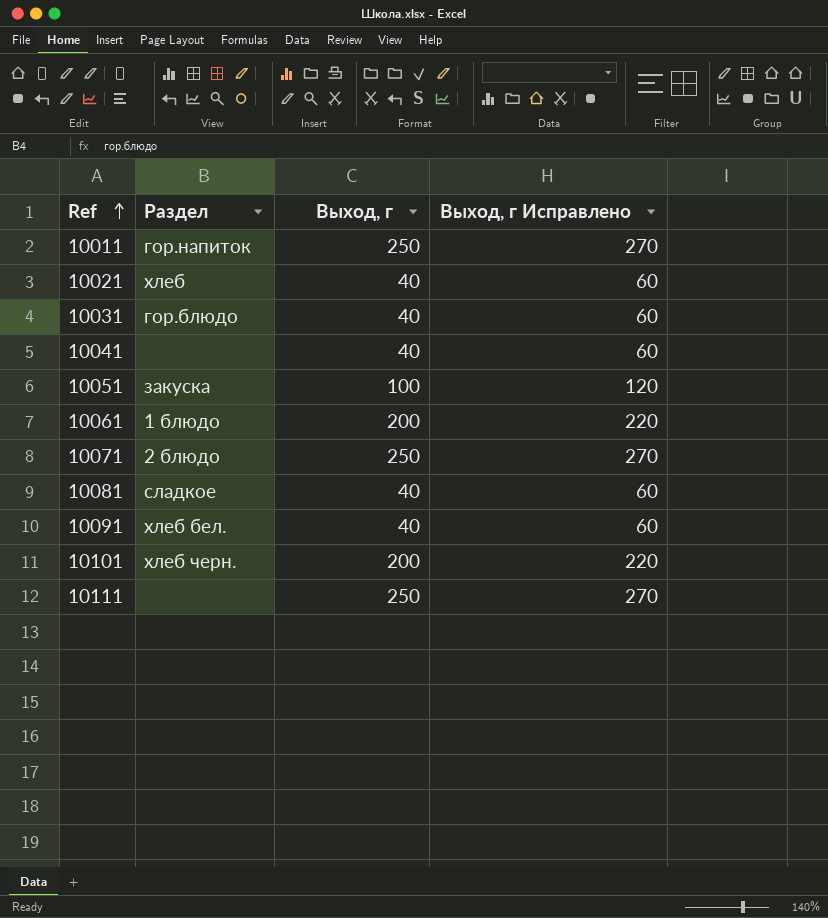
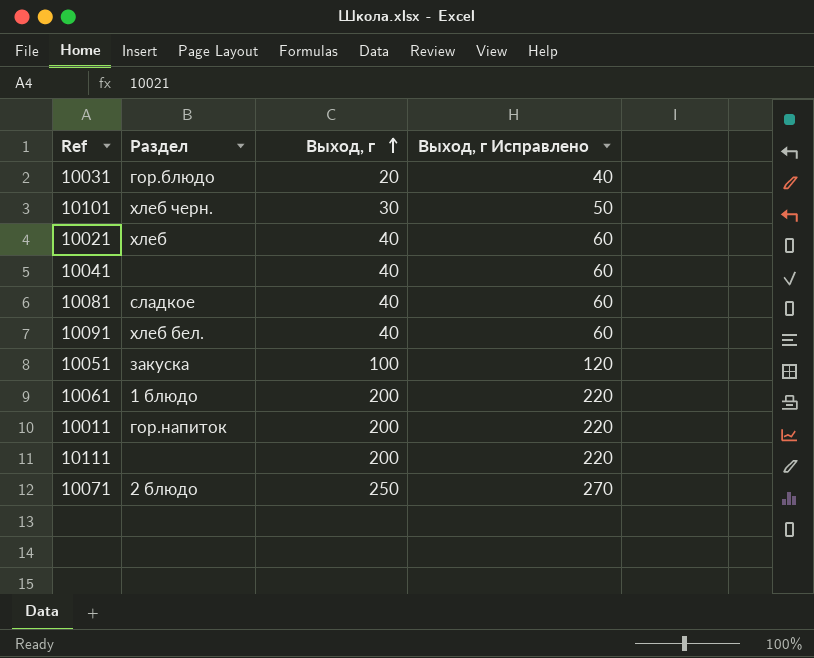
row order: Ref ascending -> Выход, г ascending
10031 | Выход, г: 40 -> 20
10031 | Выход, г Исправлено: 60 -> 40
10101 | Выход, г: 200 -> 30
10101 | Выход, г Исправлено: 220 -> 50
10011 | Выход, г: 250 -> 200
10011 | Выход, г Исправлено: 270 -> 220
10111 | Выход, г: 250 -> 200
10111 | Выход, г Исправлено: 270 -> 220

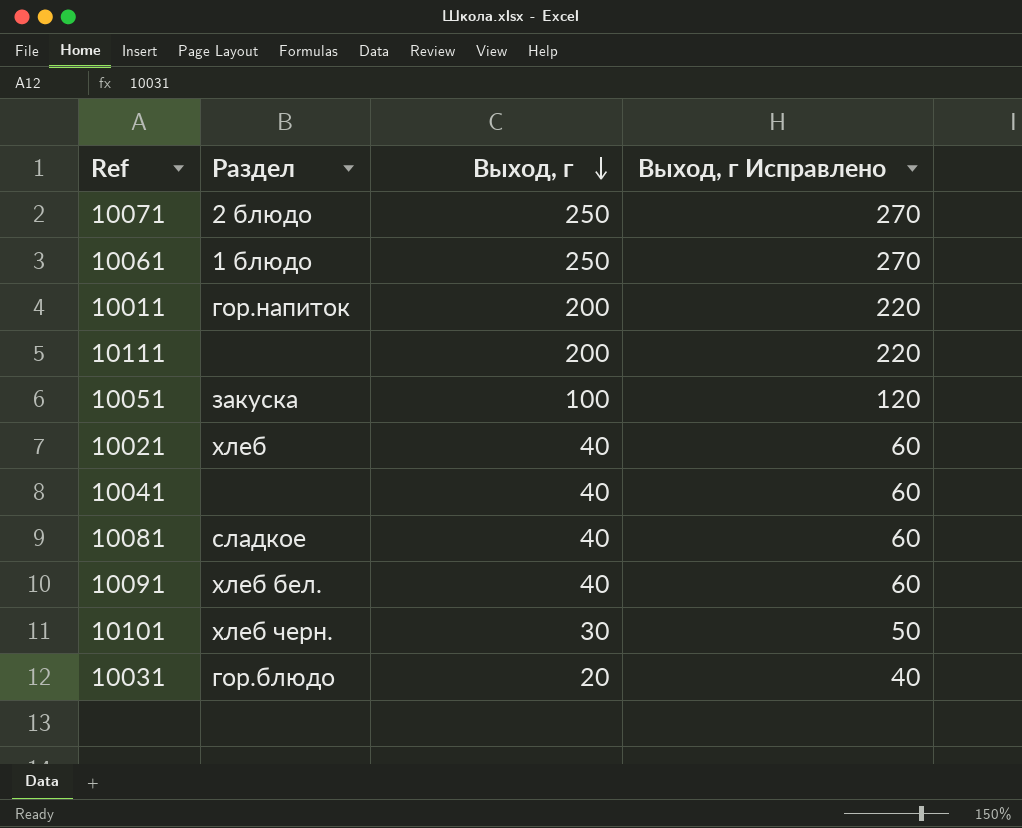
row order: Выход, г ascending -> Выход, г descending
10061 | Выход, г: 200 -> 250
10061 | Выход, г Исправлено: 220 -> 270

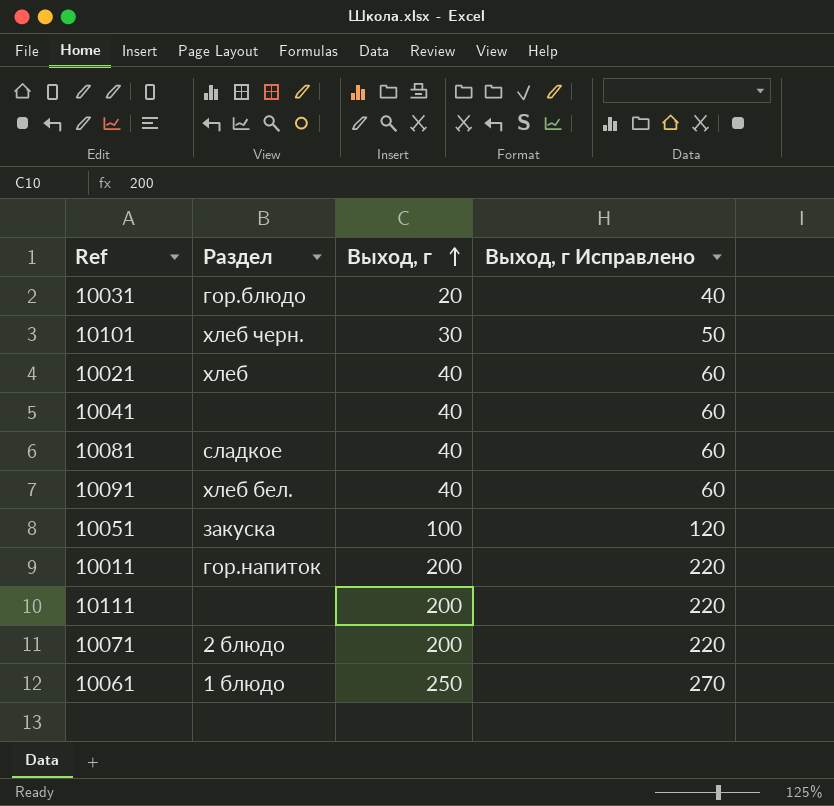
row order: Выход, г descending -> Выход, г ascending
10071 | Выход, г: 250 -> 200
10071 | Выход, г Исправлено: 270 -> 220

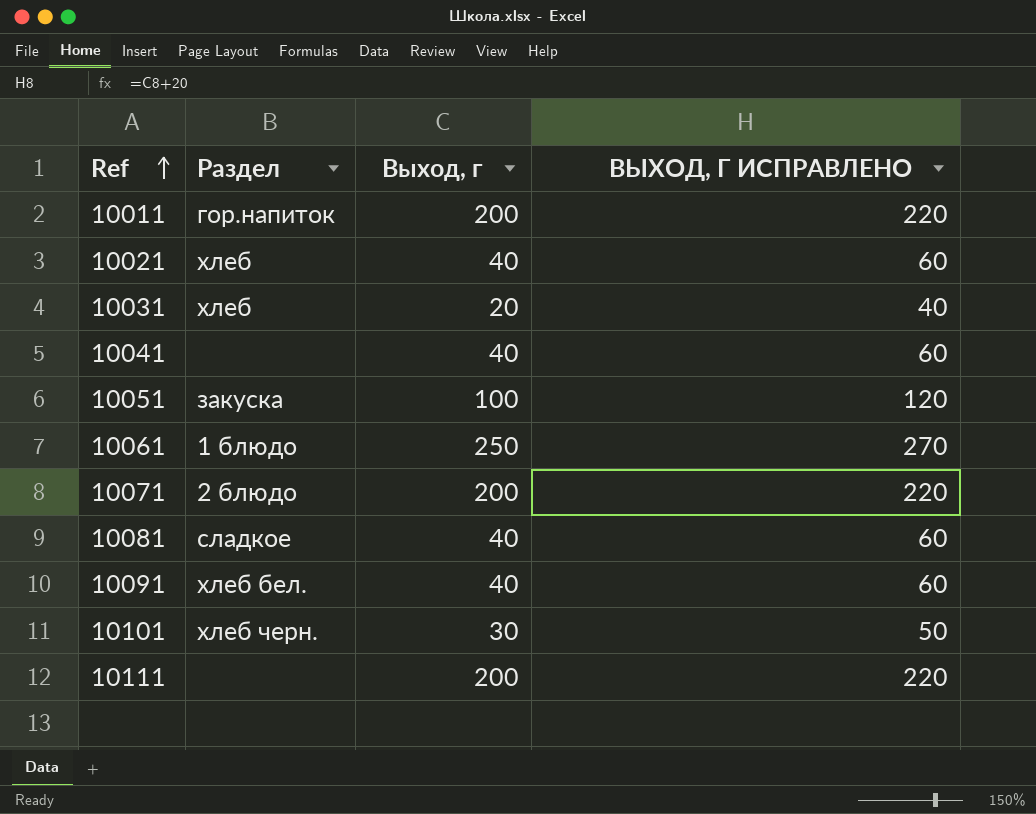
row order: Выход, г ascending -> Ref ascending
column name: Выход, г Исправлено -> ВЫХОД, Г ИСПРАВЛЕНО
10031 | Раздел: гор.блюдо -> хлеб

